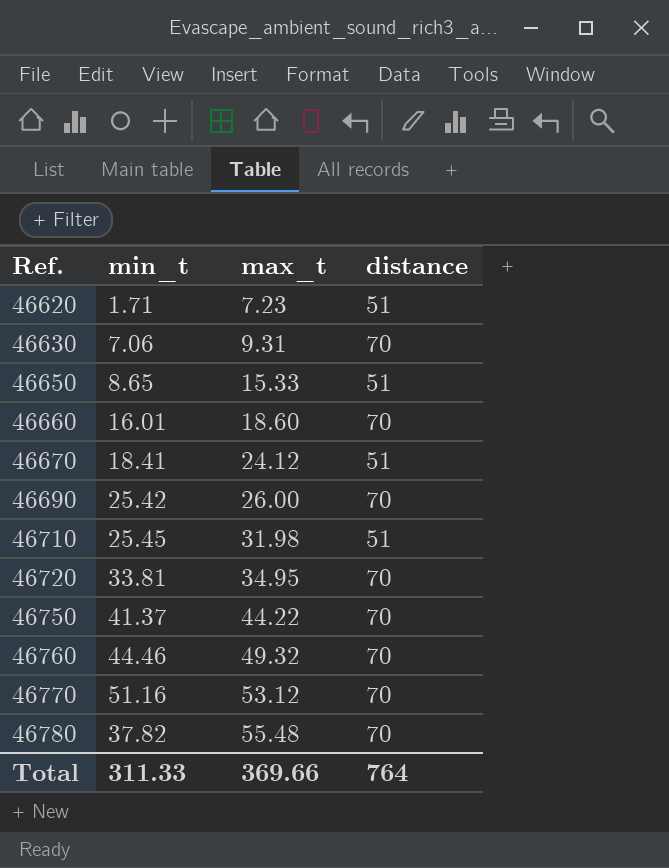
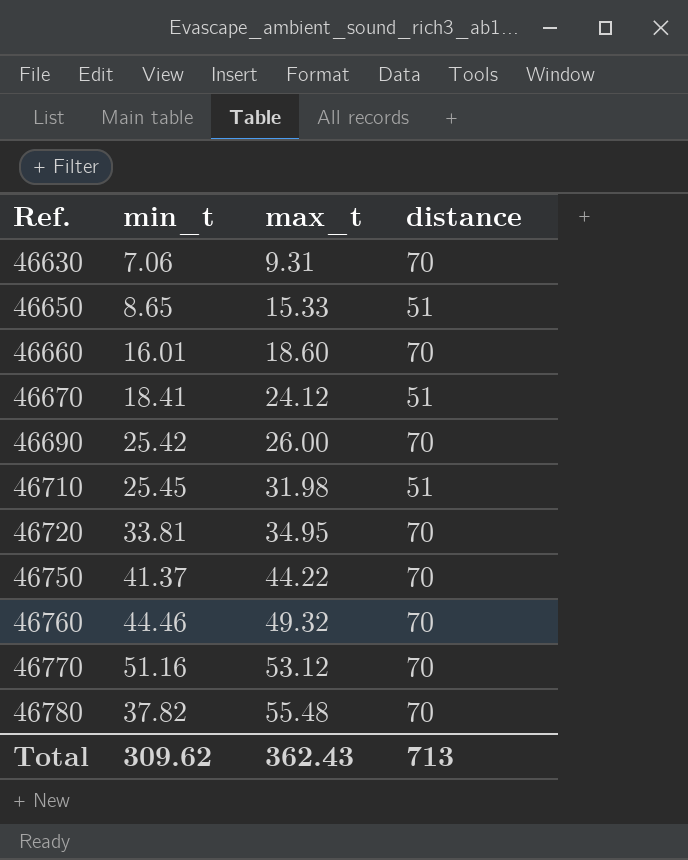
row 46620: 1.71 | 7.23 | 51 -> none
Total | min_t: 311.33 -> 309.62
Total | max_t: 369.66 -> 362.43
Total | distance: 764 -> 713

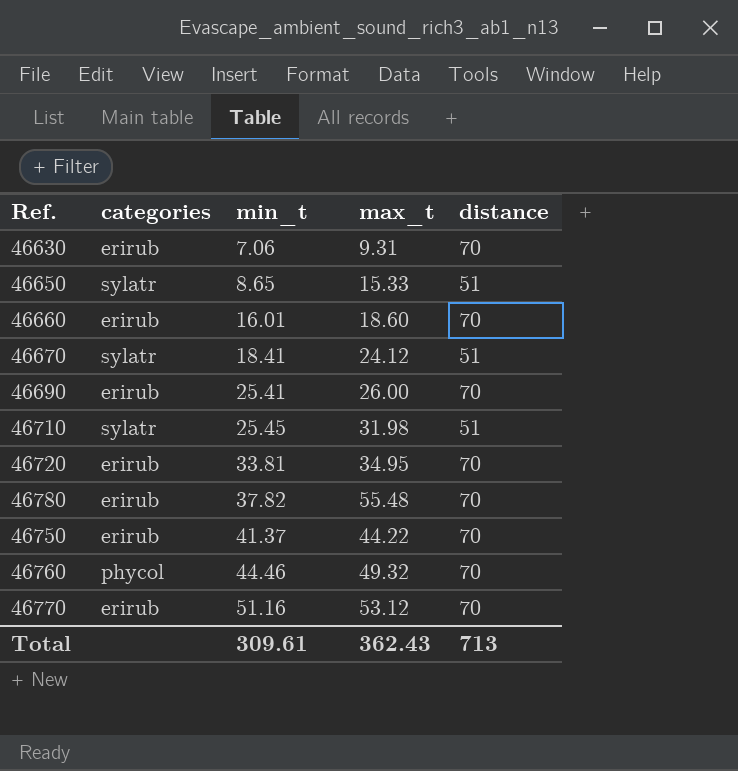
row order: Ref. ascending -> min_t ascending
column categories | position: none -> 2
46690 | min_t: 25.42 -> 25.41
Total | min_t: 309.62 -> 309.61

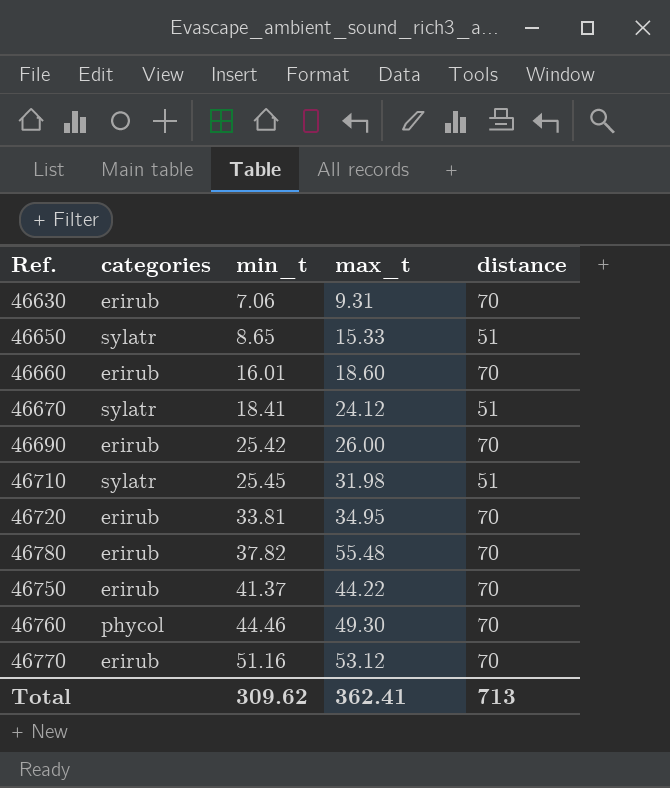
46690 | min_t: 25.41 -> 25.42
46760 | max_t: 49.32 -> 49.30
Total | min_t: 309.61 -> 309.62
Total | max_t: 362.43 -> 362.41

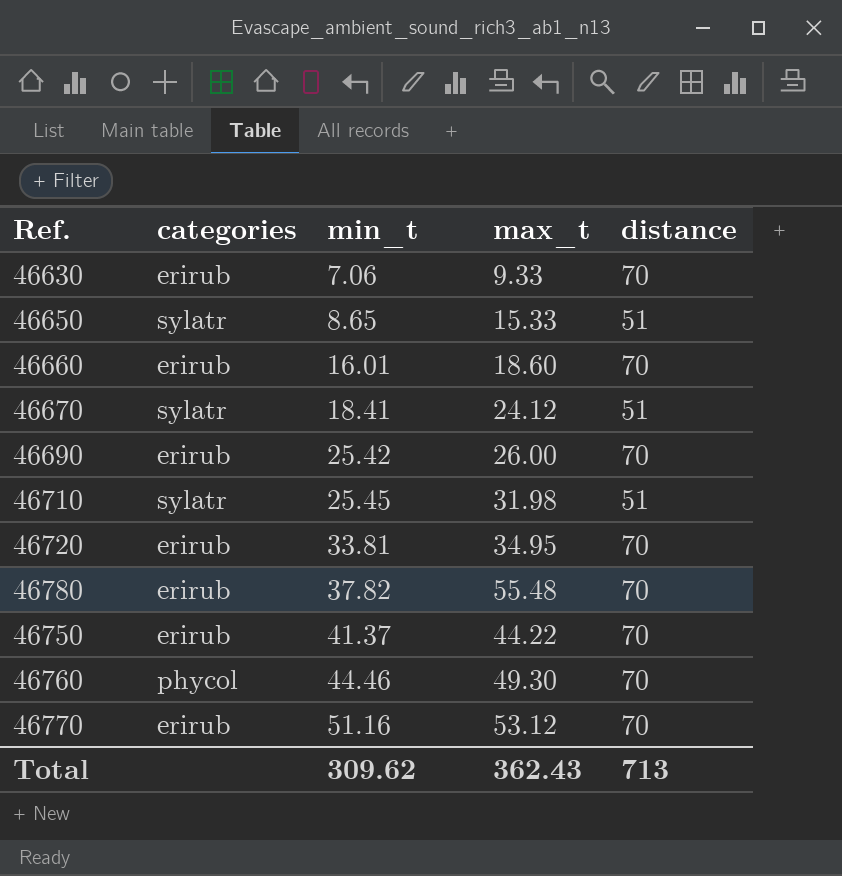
46630 | max_t: 9.31 -> 9.33
Total | max_t: 362.41 -> 362.43

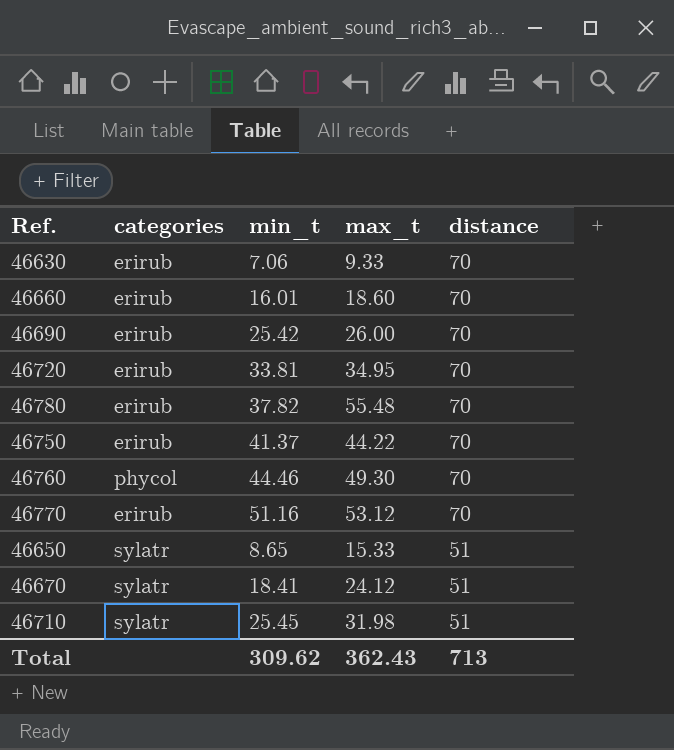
row order: min_t ascending -> distance descending

